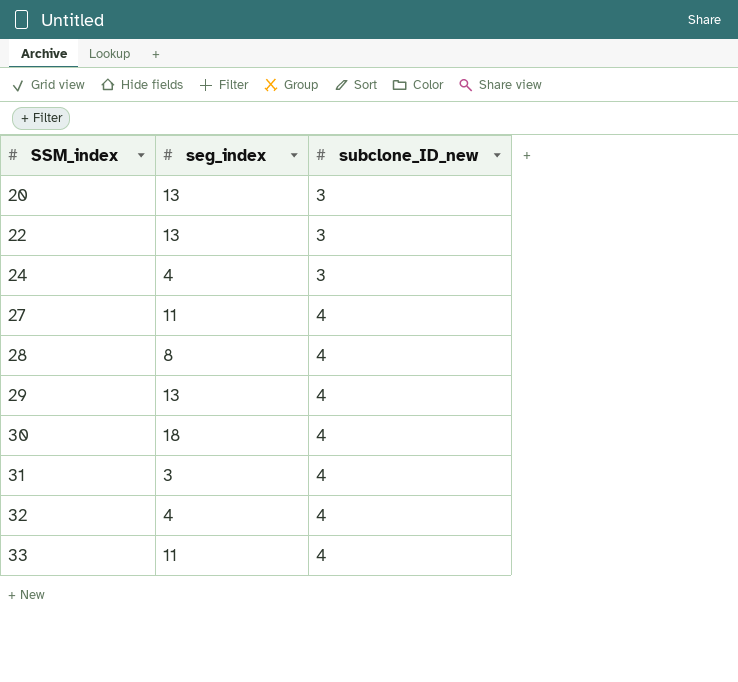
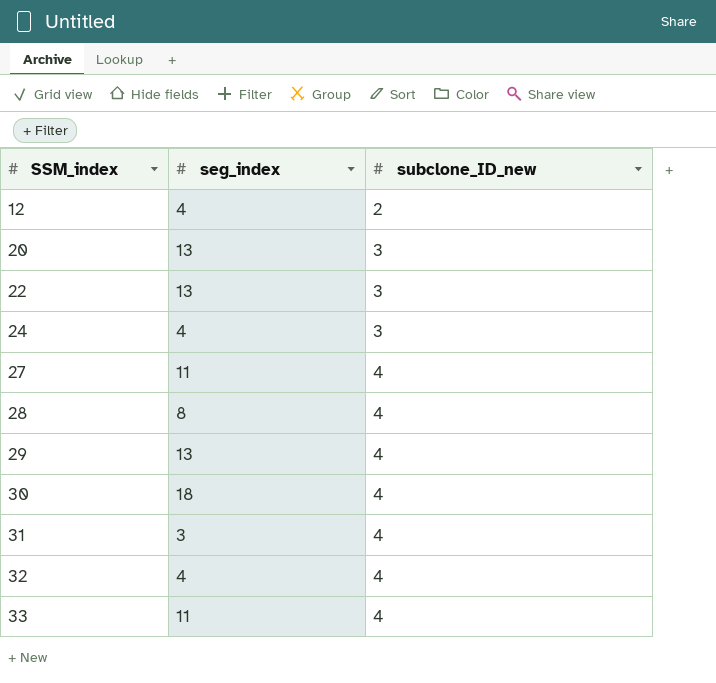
row 12: none -> 4 | 2

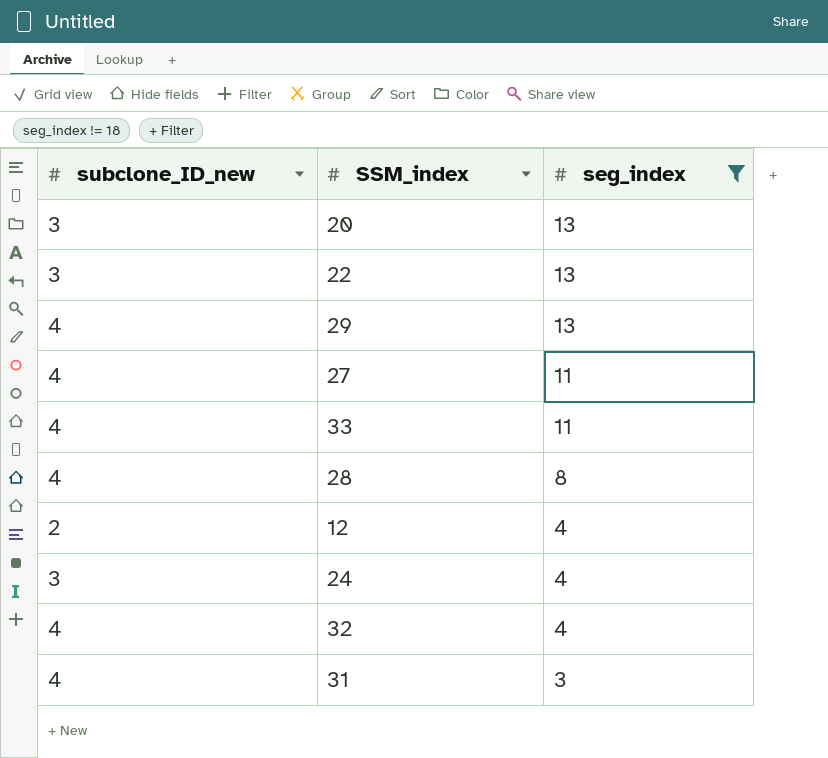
filter: none -> seg_index != 18
row order: SSM_index ascending -> seg_index descending
column subclone_ID_new | position: 3 -> 1

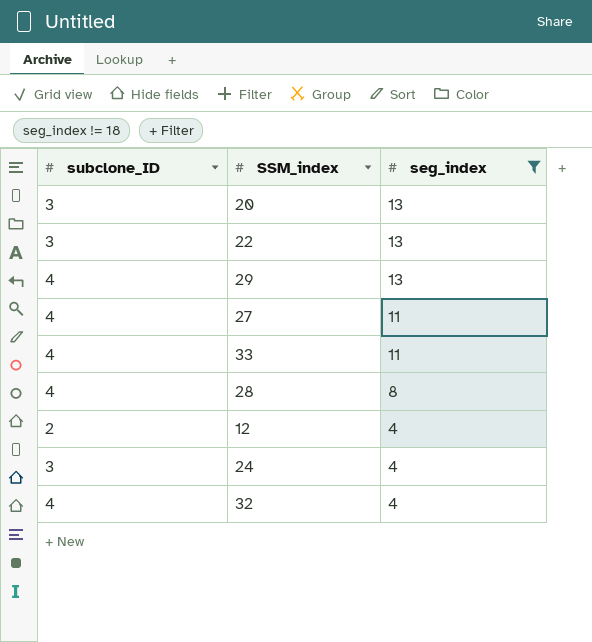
column name: subclone_ID_new -> subclone_ID
row 31: 4 | 3 -> none

